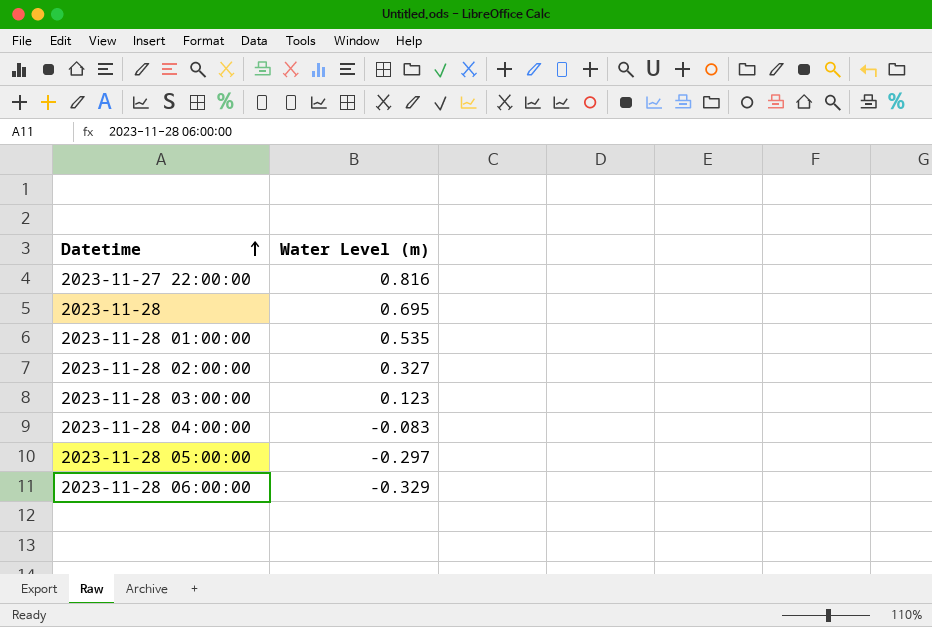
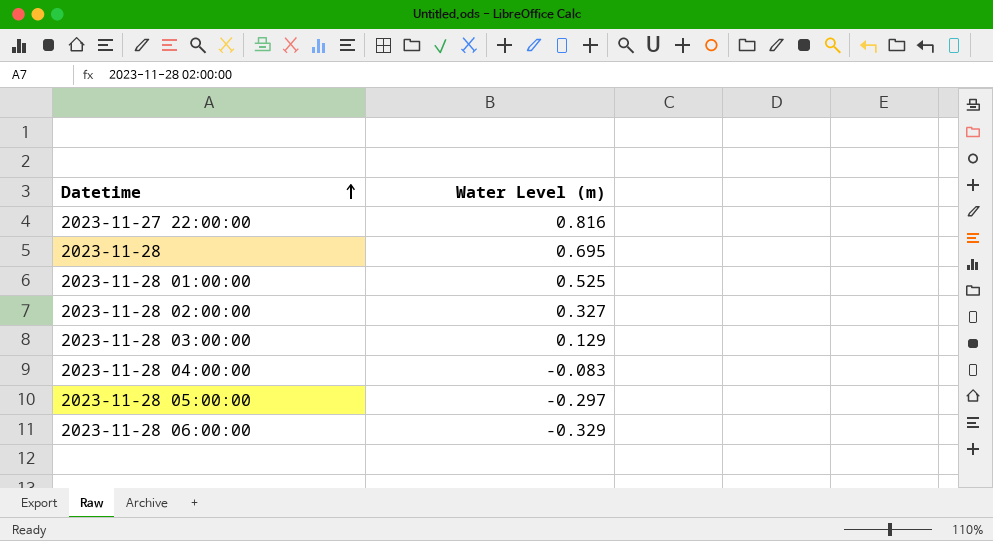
2023-11-28 01:00:00 | Water Level (m): 0.535 -> 0.525
2023-11-28 03:00:00 | Water Level (m): 0.123 -> 0.129

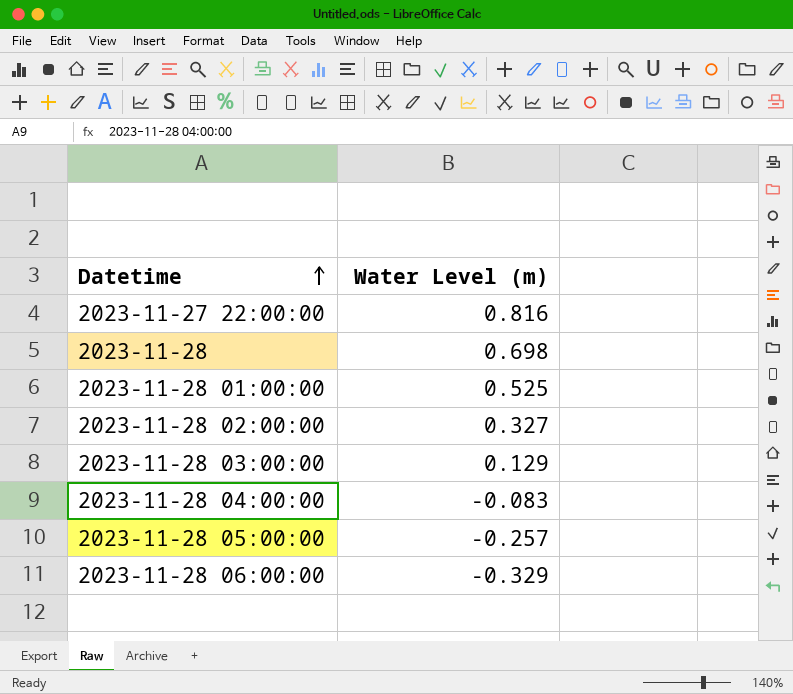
2023-11-28 | Water Level (m): 0.695 -> 0.698
2023-11-28 05:00:00 | Water Level (m): -0.297 -> -0.257

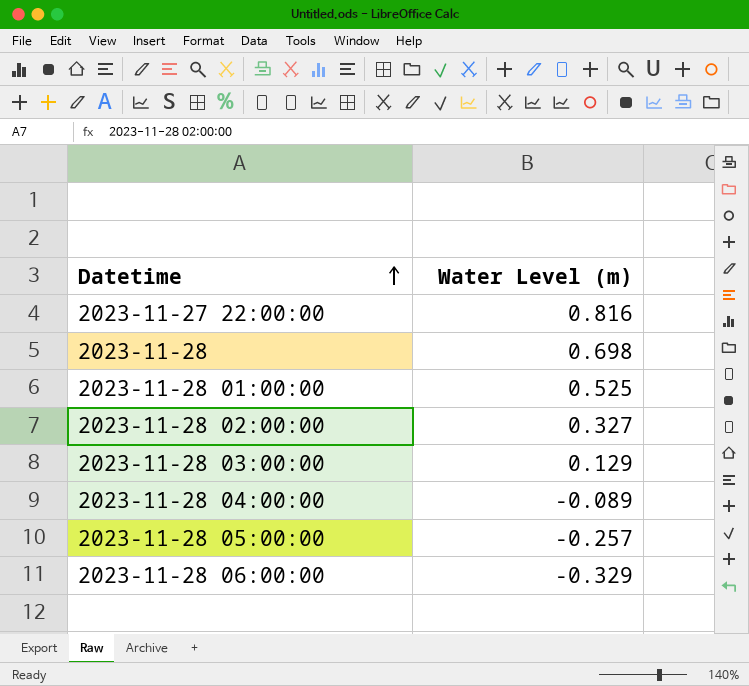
2023-11-28 04:00:00 | Water Level (m): -0.083 -> -0.089

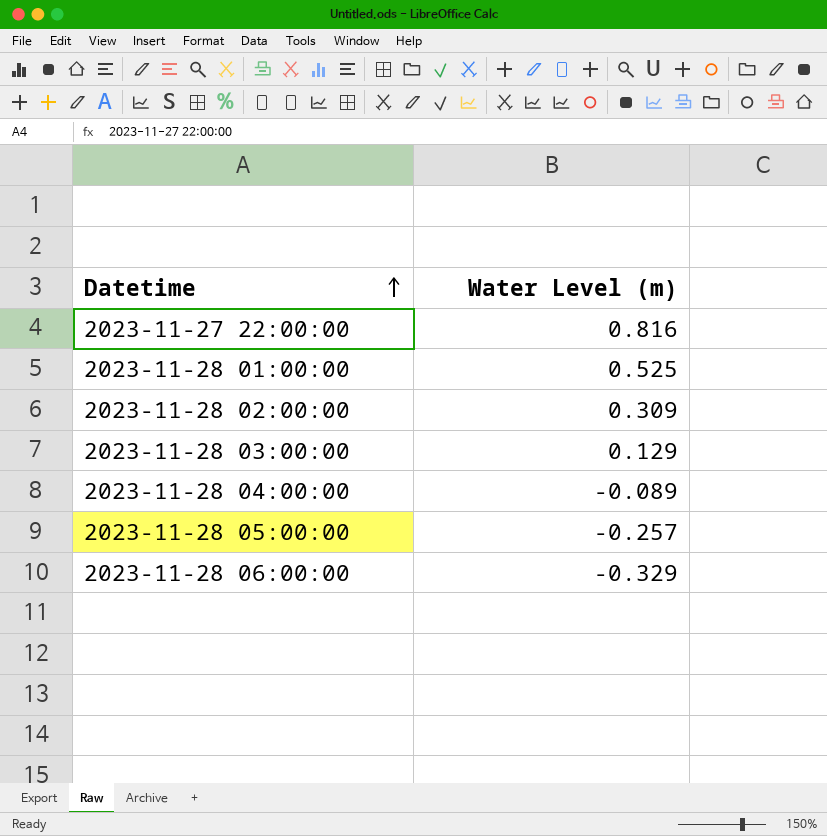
row 2023-11-28: 0.698 -> none
2023-11-28 02:00:00 | Water Level (m): 0.327 -> 0.309

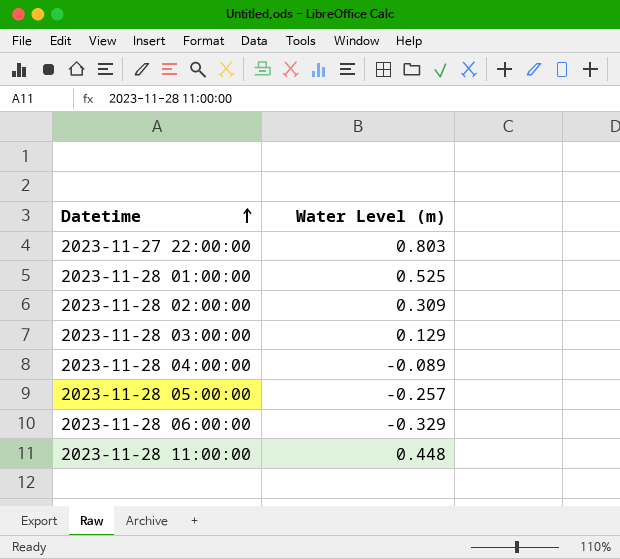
2023-11-27 22:00:00 | Water Level (m): 0.816 -> 0.803
row 2023-11-28 11:00:00: none -> 0.448

